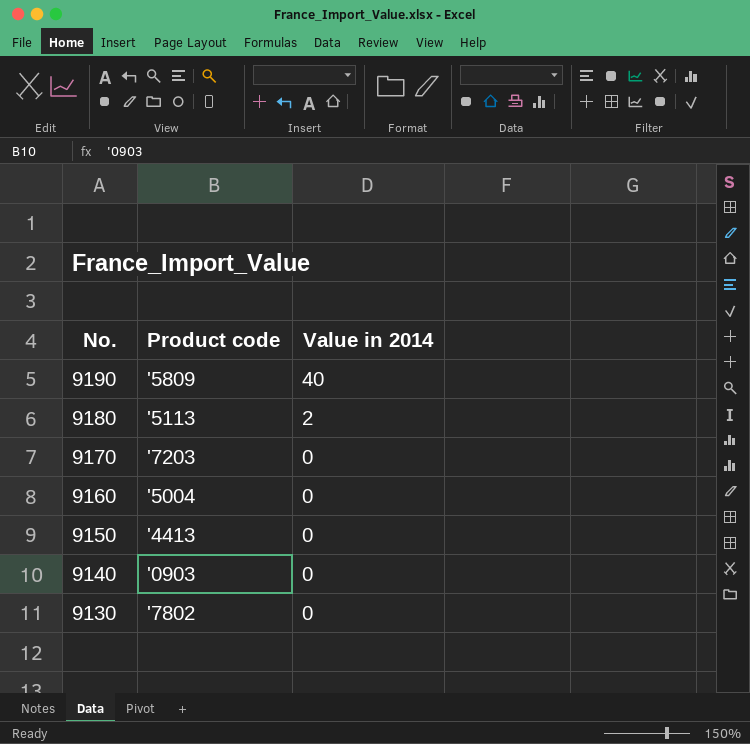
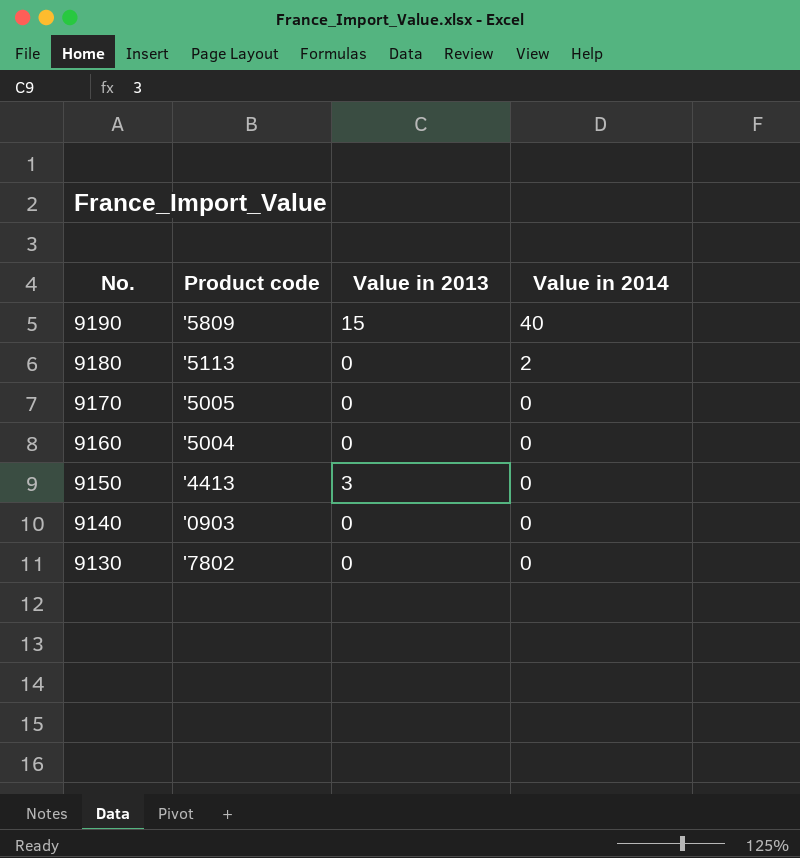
column Value in 2013 | position: none -> 3
9170 | Product code: '7203 -> '5005

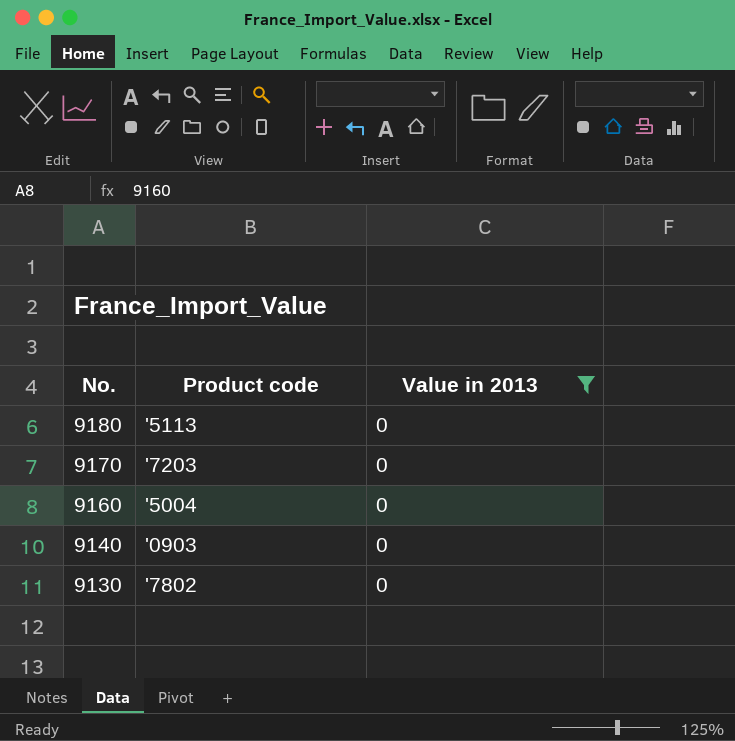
filter: none -> Value in 2013 = 0
column Value in 2014 | position: 4 -> none
9170 | Product code: '5005 -> '7203

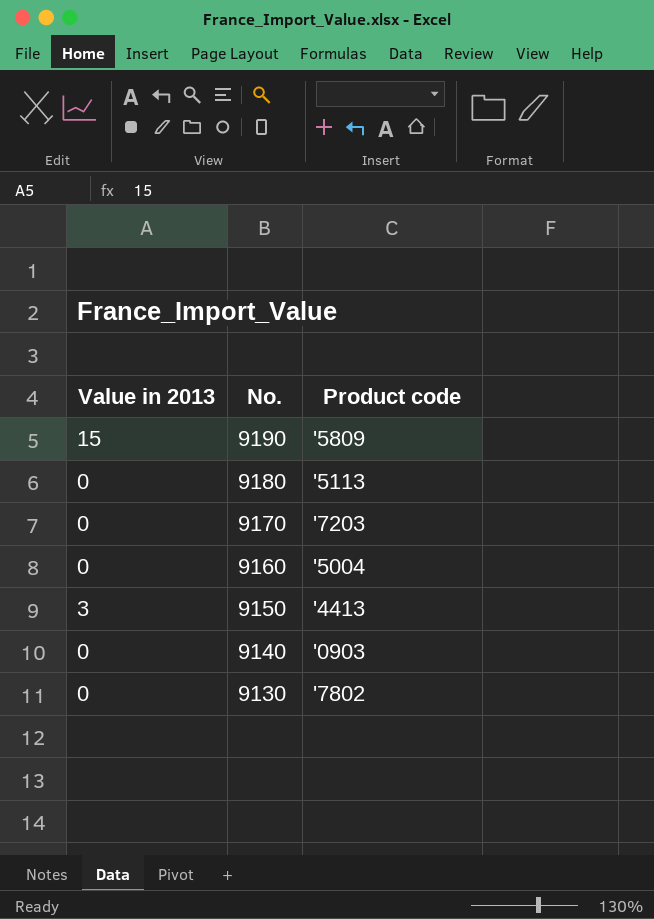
filter: Value in 2013 = 0 -> none
column Value in 2013 | position: 3 -> 1

